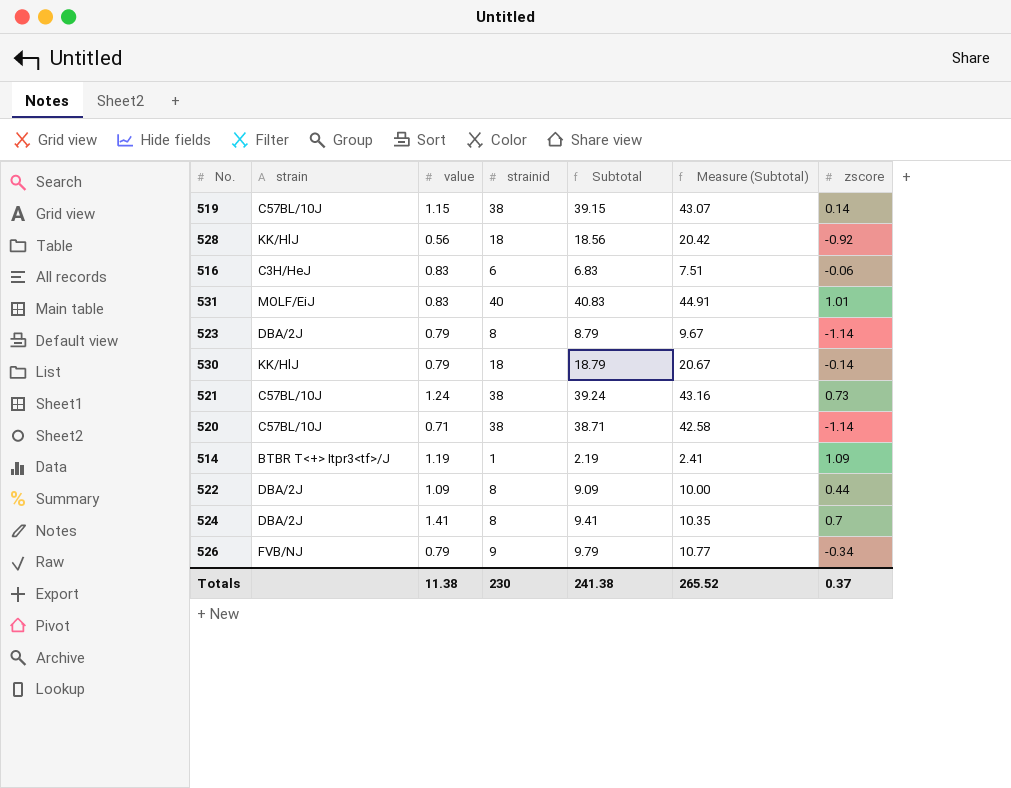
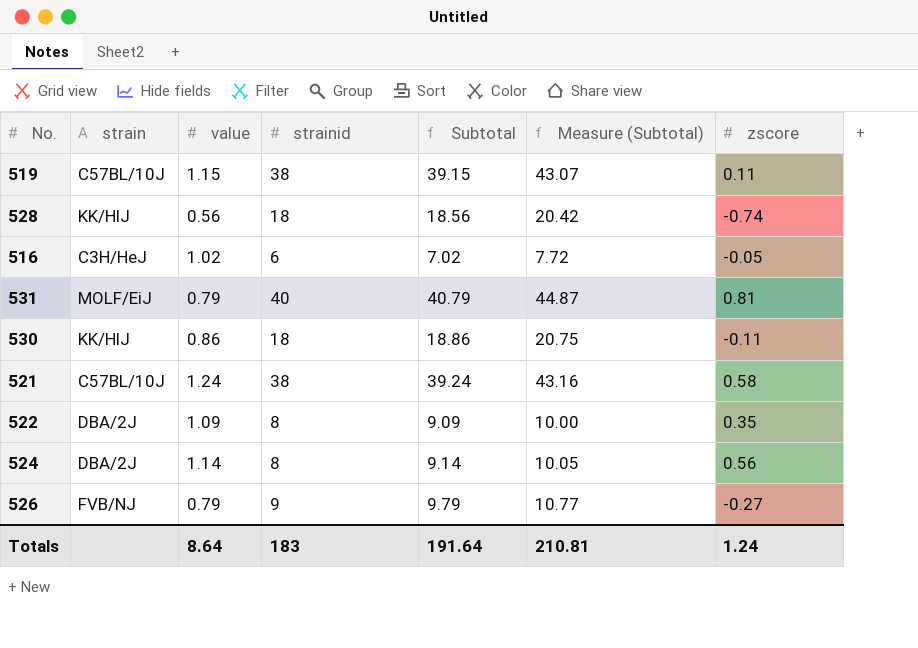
row 523: DBA/2J | 0.79 | 8 | 8.79 | 9.67 | -1.14 -> none
row 520: C57BL/10J | 0.71 | 38 | 38.71 | 42.58 | -1.14 -> none
row 514: BTBR T<+> Itpr3<tf>/J | 1.19 | 1 | 2.19 | 2.41 | 1.09 -> none
519 | zscore: 0.14 -> 0.11
528 | zscore: -0.92 -> -0.74
516 | value: 0.83 -> 1.02
516 | Subtotal: 6.83 -> 7.02
516 | Measure (Subtotal): 7.51 -> 7.72
516 | zscore: -0.06 -> -0.05
531 | value: 0.83 -> 0.79
531 | Subtotal: 40.83 -> 40.79
531 | Measure (Subtotal): 44.91 -> 44.87
531 | zscore: 1.01 -> 0.81
530 | value: 0.79 -> 0.86
530 | Subtotal: 18.79 -> 18.86
530 | Measure (Subtotal): 20.67 -> 20.75
530 | zscore: -0.14 -> -0.11
521 | zscore: 0.73 -> 0.58
522 | zscore: 0.44 -> 0.35
524 | value: 1.41 -> 1.14
524 | Subtotal: 9.41 -> 9.14
524 | Measure (Subtotal): 10.35 -> 10.05
524 | zscore: 0.7 -> 0.56
526 | zscore: -0.34 -> -0.27
Totals | value: 11.38 -> 8.64
Totals | strainid: 230 -> 183
Totals | Subtotal: 241.38 -> 191.64
Totals | Measure (Subtotal): 265.52 -> 210.81
Totals | zscore: 0.37 -> 1.24

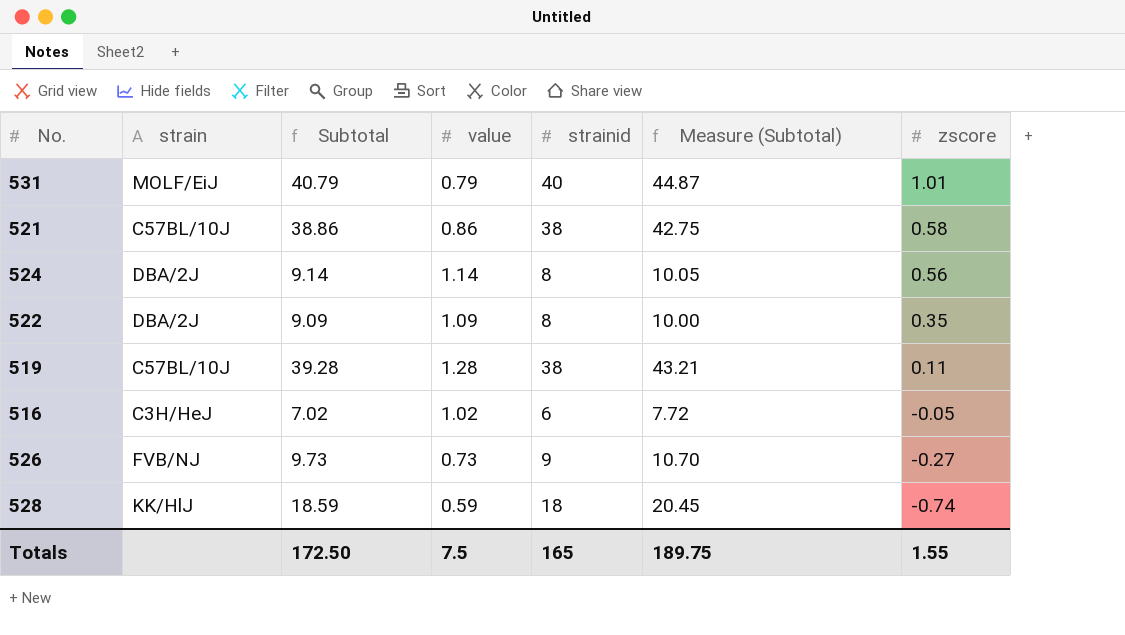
row order: none -> zscore descending
column Subtotal | position: 5 -> 3
row 530: KK/HlJ | 0.86 | 18 | 18.86 | 20.75 | -0.11 -> none
531 | zscore: 0.81 -> 1.01
521 | Subtotal: 39.24 -> 38.86
521 | value: 1.24 -> 0.86
521 | Measure (Subtotal): 43.16 -> 42.75
519 | Subtotal: 39.15 -> 39.28
519 | value: 1.15 -> 1.28
519 | Measure (Subtotal): 43.07 -> 43.21
526 | Subtotal: 9.79 -> 9.73
526 | value: 0.79 -> 0.73
526 | Measure (Subtotal): 10.77 -> 10.70
528 | Subtotal: 18.56 -> 18.59
528 | value: 0.56 -> 0.59
528 | Measure (Subtotal): 20.42 -> 20.45
Totals | Subtotal: 191.64 -> 172.50
Totals | value: 8.64 -> 7.5
Totals | strainid: 183 -> 165
Totals | Measure (Subtotal): 210.81 -> 189.75
Totals | zscore: 1.24 -> 1.55

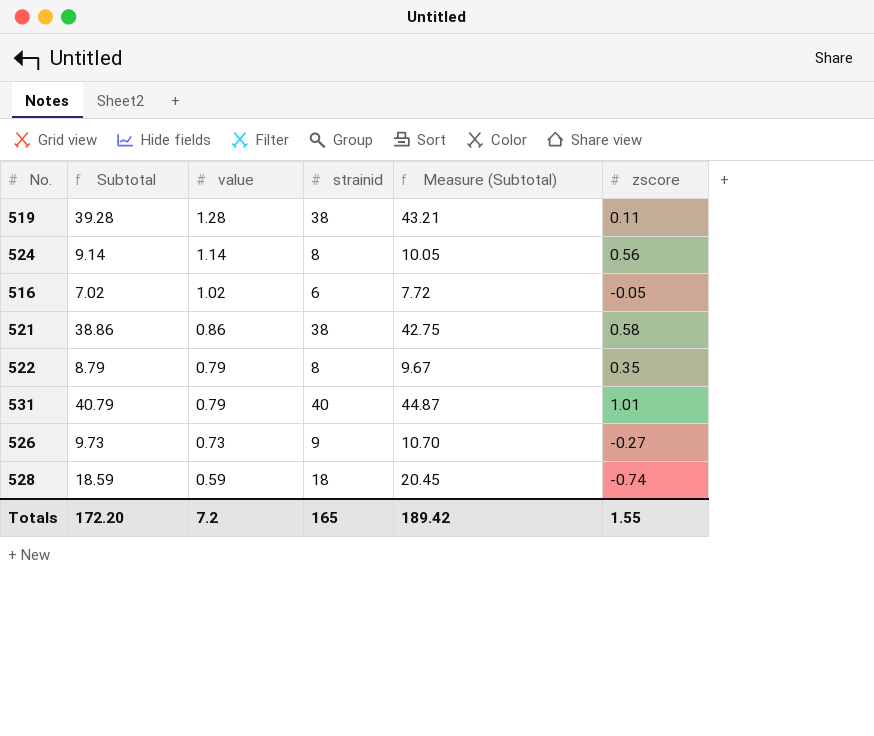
row order: zscore descending -> value descending
column strain | position: 2 -> none
522 | Subtotal: 9.09 -> 8.79
522 | value: 1.09 -> 0.79
522 | Measure (Subtotal): 10.00 -> 9.67
Totals | Subtotal: 172.50 -> 172.20
Totals | value: 7.5 -> 7.2
Totals | Measure (Subtotal): 189.75 -> 189.42

